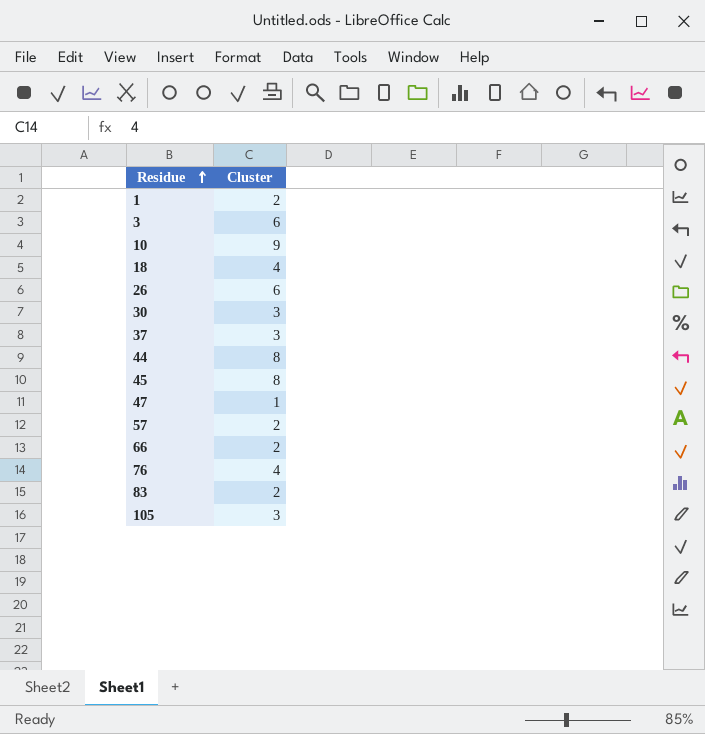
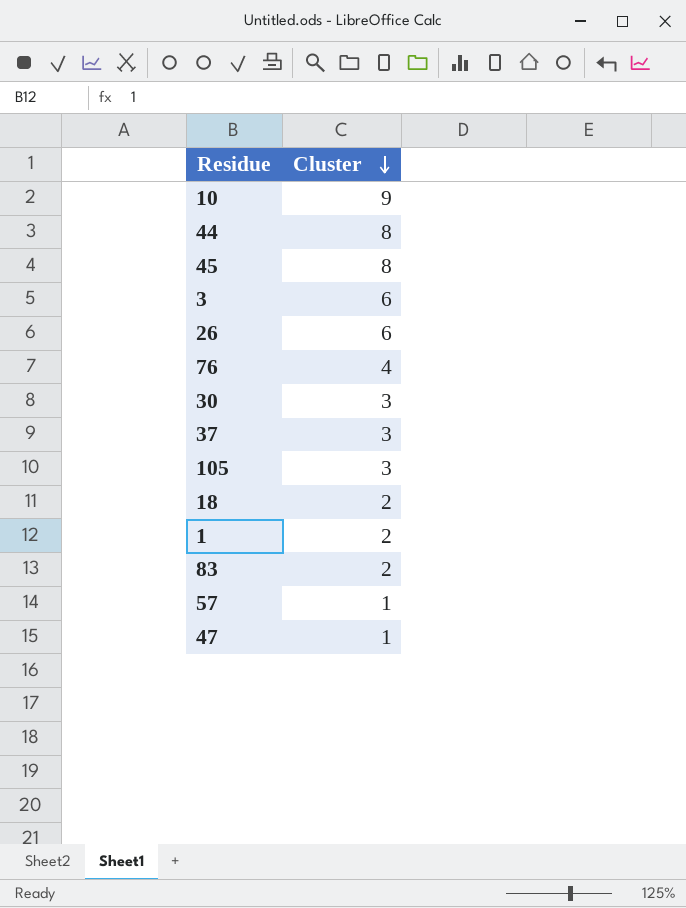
row order: Residue ascending -> Cluster descending
row 66: 2 -> none
18 | Cluster: 4 -> 2
57 | Cluster: 2 -> 1

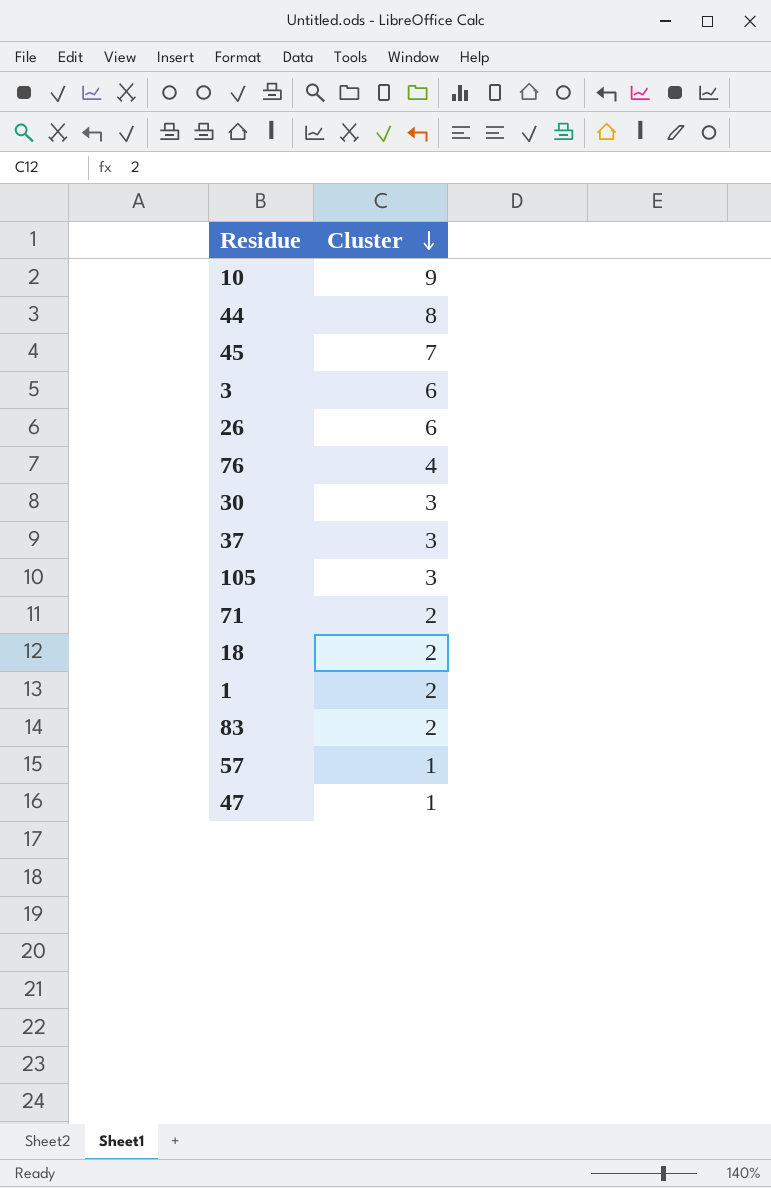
45 | Cluster: 8 -> 7
row 71: none -> 2

